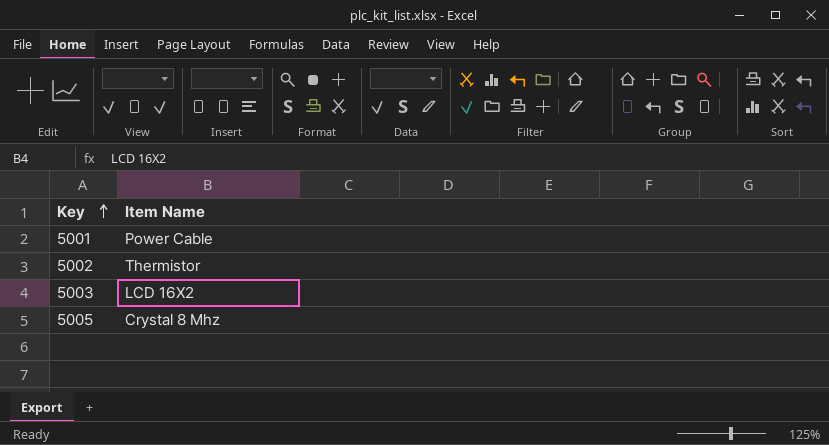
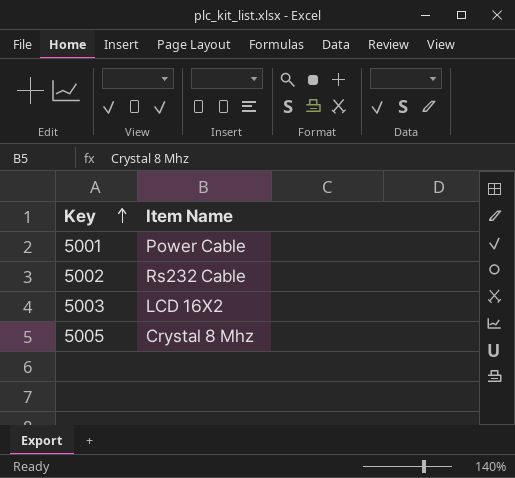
5002 | Item Name: Thermistor -> Rs232 Cable

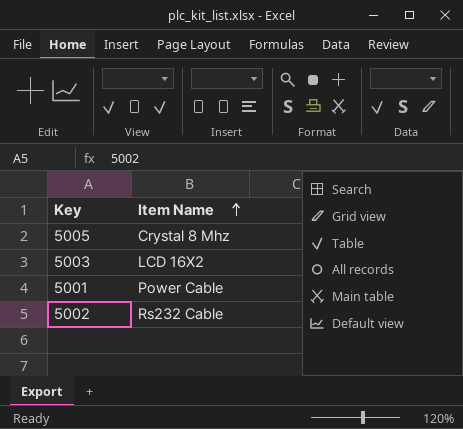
row order: Key ascending -> Item Name ascending

